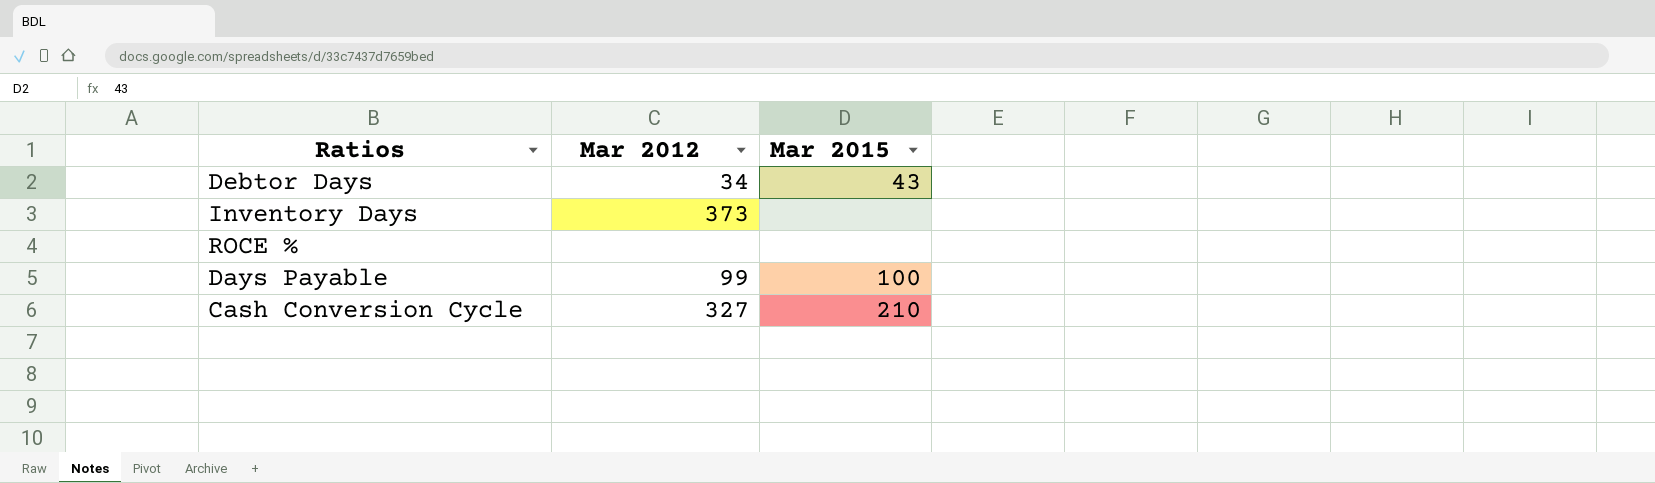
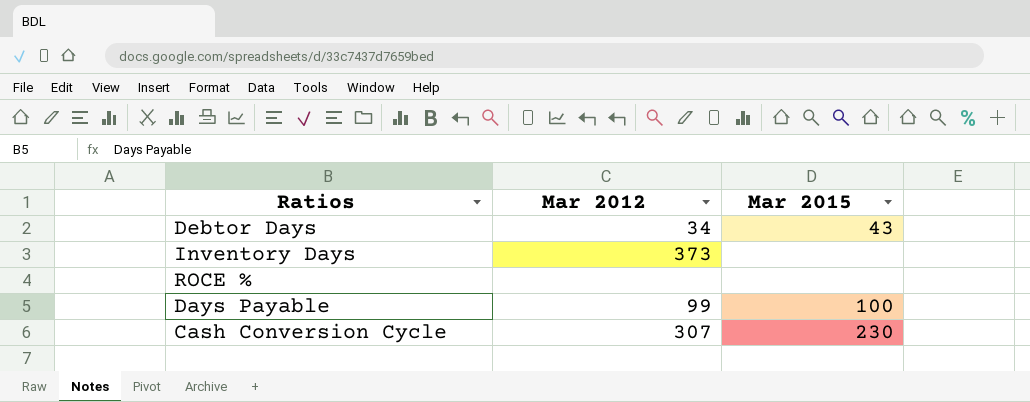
Cash Conversion Cycle | Mar 2012: 327 -> 307
Cash Conversion Cycle | Mar 2015: 210 -> 230

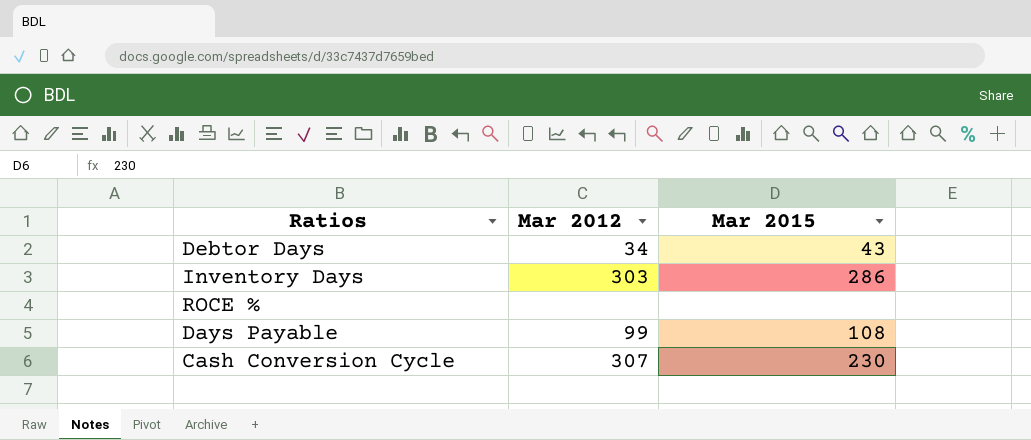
Inventory Days | Mar 2012: 373 -> 303
Inventory Days | Mar 2015: none -> 286
Days Payable | Mar 2015: 100 -> 108

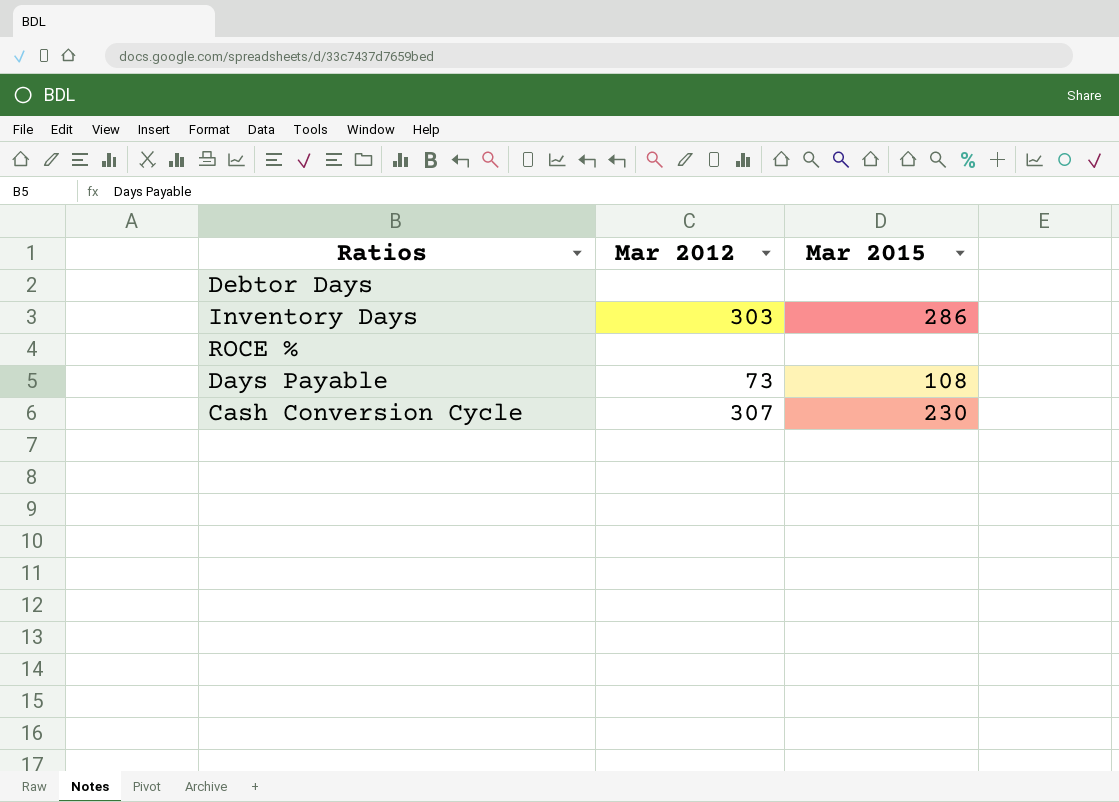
Debtor Days | Mar 2012: 34 -> none
Debtor Days | Mar 2015: 43 -> none
Days Payable | Mar 2012: 99 -> 73

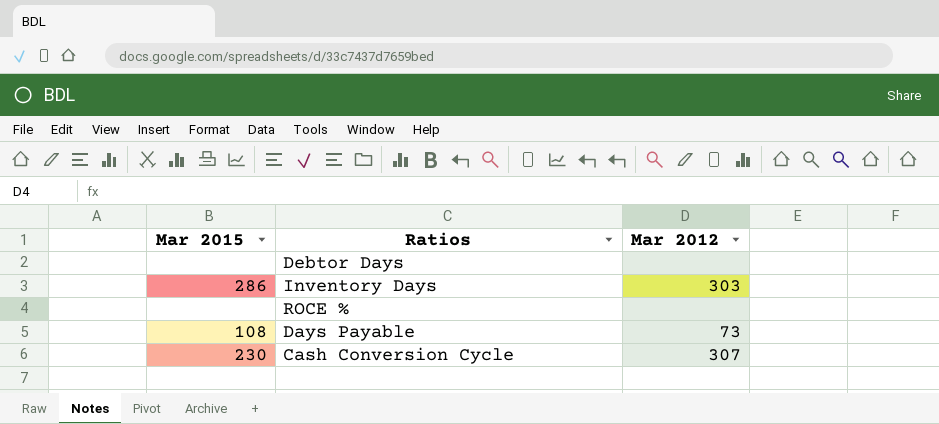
column Mar 2015 | position: 3 -> 1

